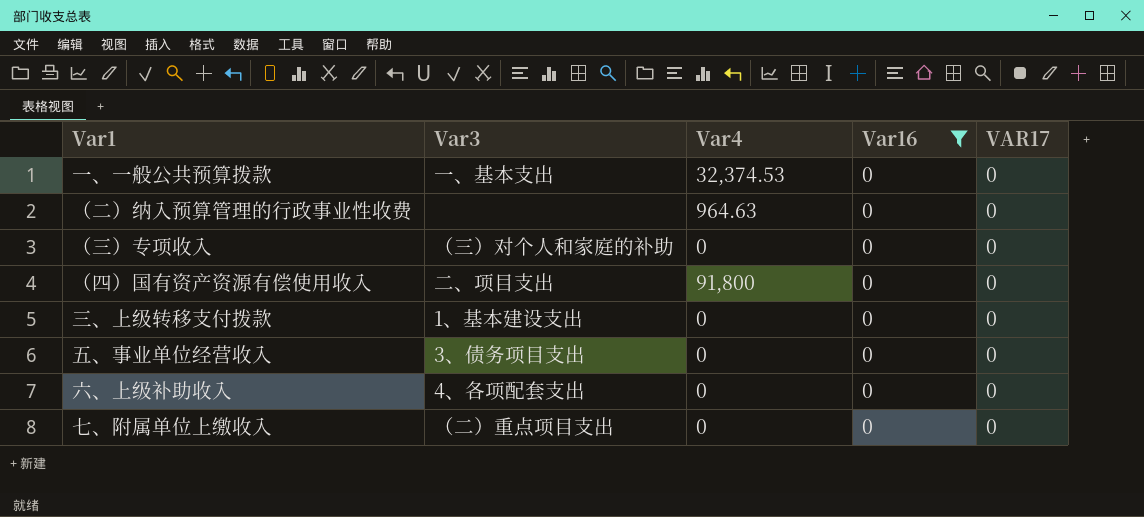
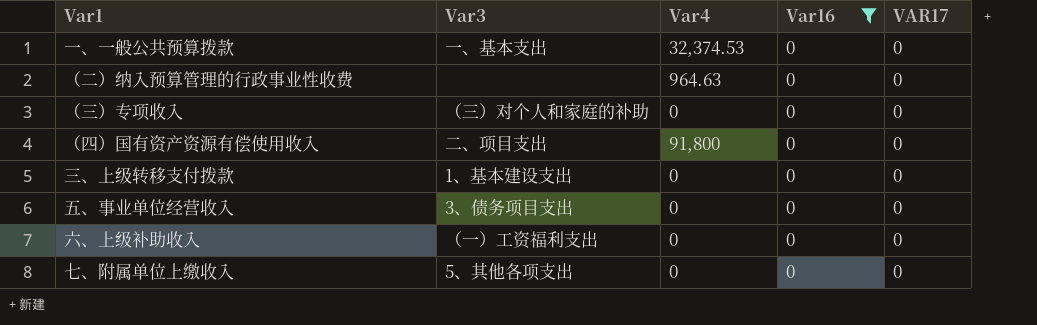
六、上级补助收入 | Var3: 4、各项配套支出 -> （一）工资福利支出
七、附属单位上缴收入 | Var3: （二）重点项目支出 -> 5、其他各项支出

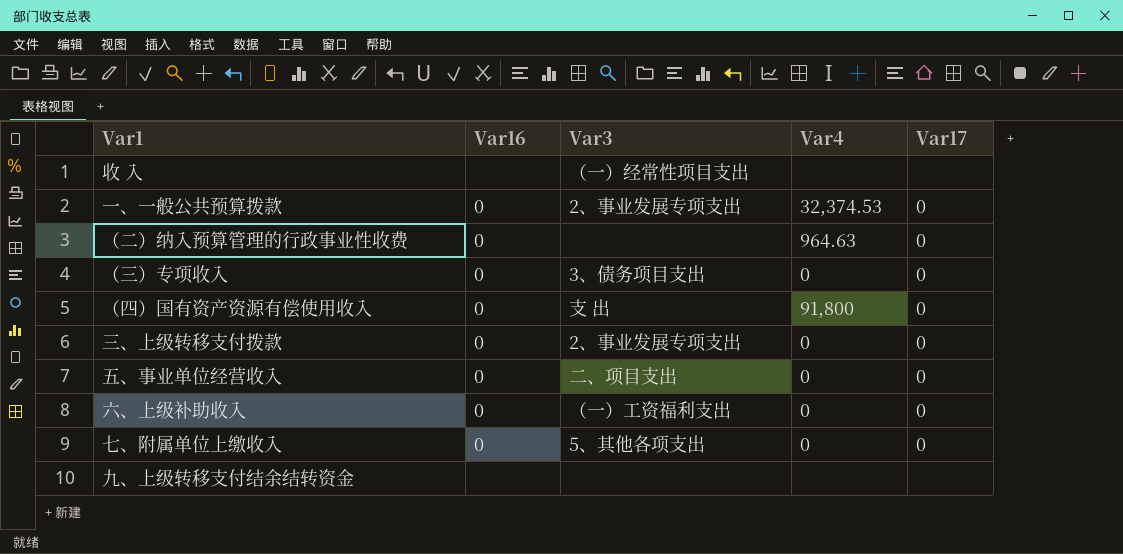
filter: Var16 = 0 -> none
column Var16 | position: 4 -> 2
column name: VAR17 -> Var17
一、一般公共预算拨款 | Var3: 一、基本支出 -> 2、事业发展专项支出
（三）专项收入 | Var3: （三）对个人和家庭的补助 -> 3、债务项目支出
（四）国有资产资源有偿使用收入 | Var3: 二、项目支出 -> 支 出
三、上级转移支付拨款 | Var3: 1、基本建设支出 -> 2、事业发展专项支出
五、事业单位经营收入 | Var3: 3、债务项目支出 -> 二、项目支出

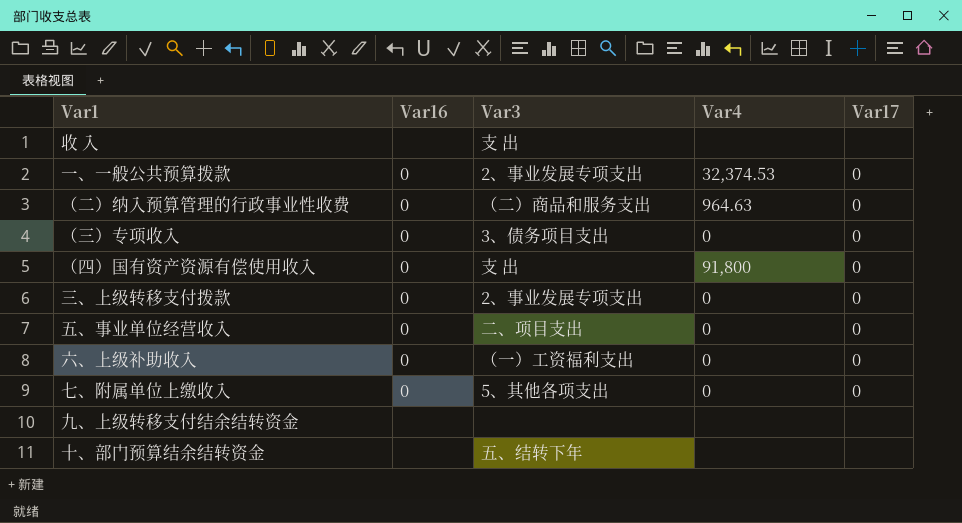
收 入 | Var3: （一）经常性项目支出 -> 支 出
（二）纳入预算管理的行政事业性收费 | Var3: none -> （二）商品和服务支出
row 十、部门预算结余结转资金: none -> none | 五、结转下年 | none | none

